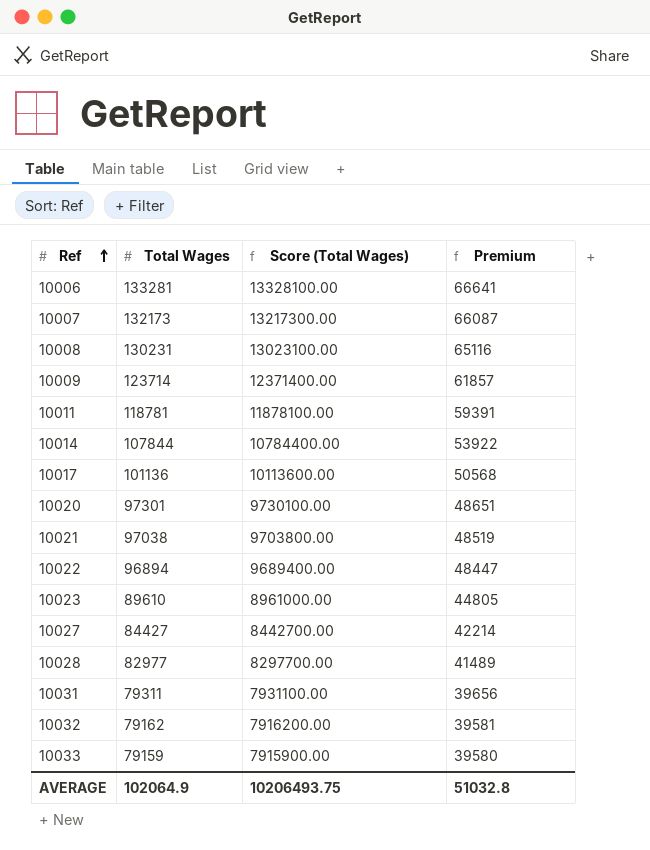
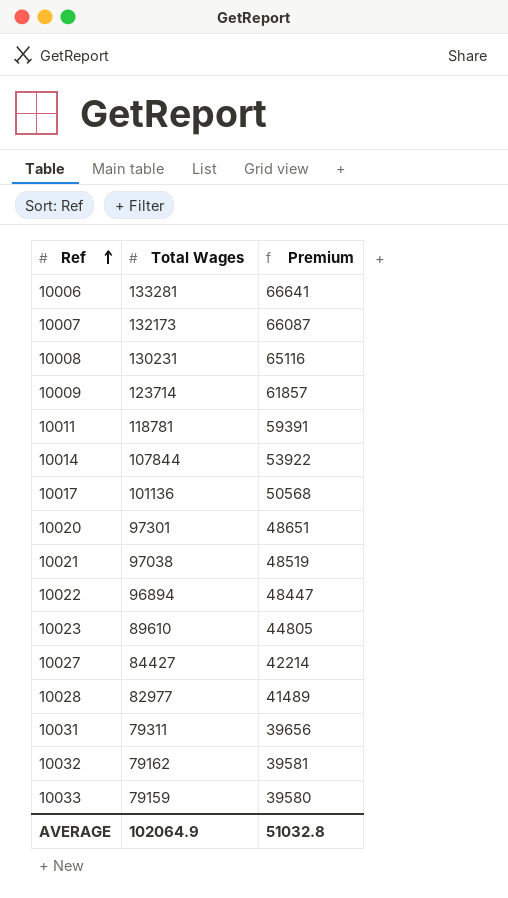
column Score (Total Wages) | formula: [Total Wages] * 100 -> none

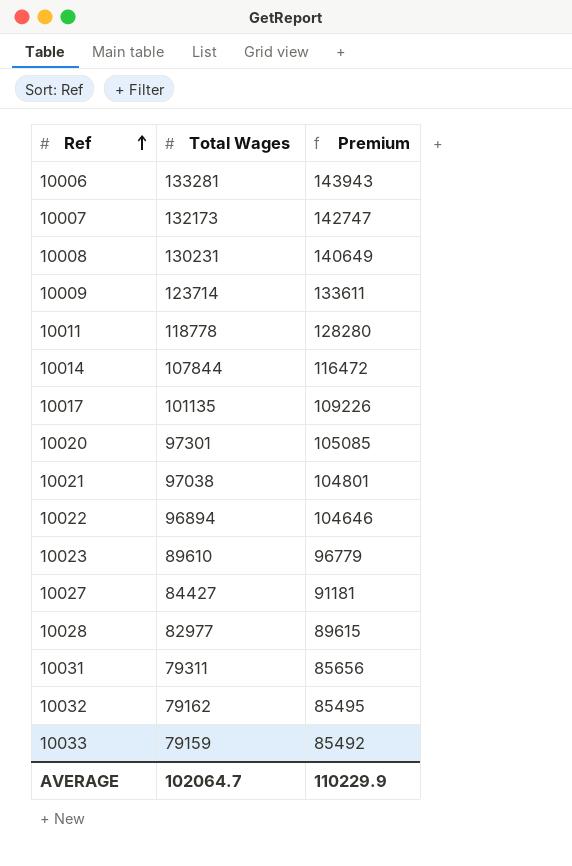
column Premium | formula: [Total Wages] * 0.5 -> [Total Wages] * 1.08
10011 | Total Wages: 118781 -> 118778
10017 | Total Wages: 101136 -> 101135
AVERAGE | Total Wages: 102064.9 -> 102064.7
AVERAGE | Premium: 51032.8 -> 110229.9

